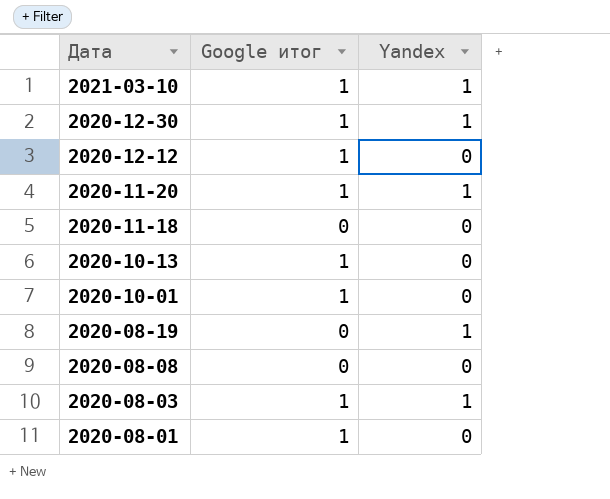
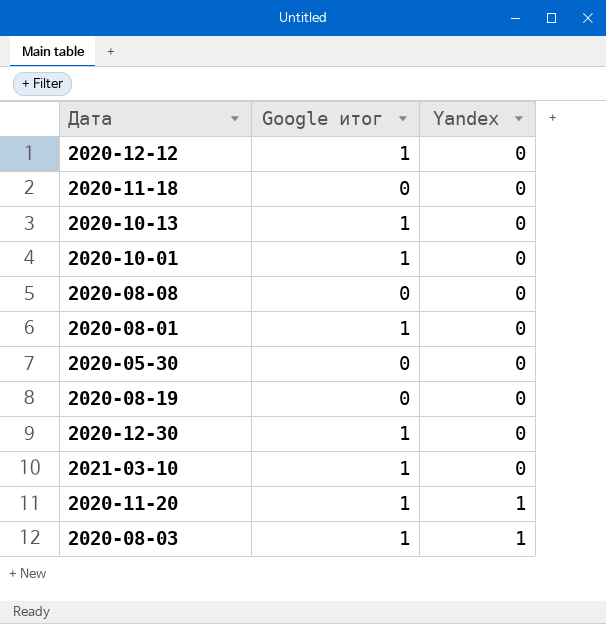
row order: Дата descending -> Yandex ascending
row 2020-05-30: none -> 0 | 0
2020-08-19 | Yandex: 1 -> 0
2020-12-30 | Yandex: 1 -> 0
2021-03-10 | Yandex: 1 -> 0

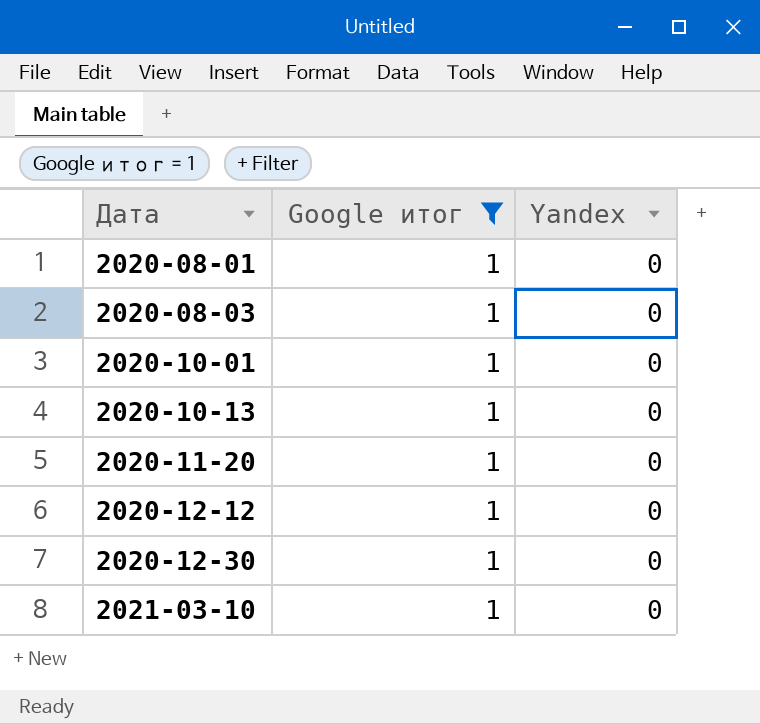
filter: none -> Google итог = 1
row order: Yandex ascending -> Дата ascending
2020-08-03 | Yandex: 1 -> 0
2020-11-20 | Yandex: 1 -> 0

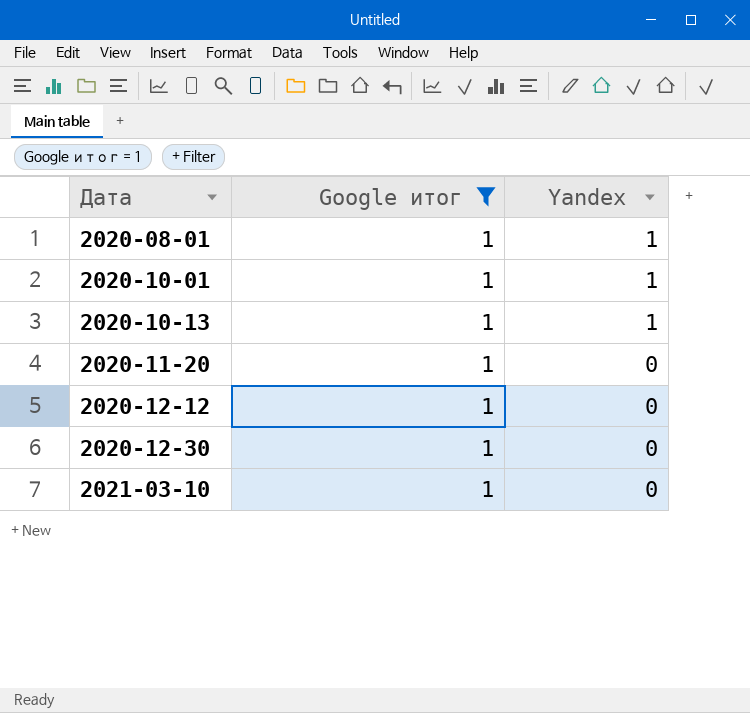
row 2020-08-03: 1 | 0 -> none
2020-08-01 | Yandex: 0 -> 1
2020-10-01 | Yandex: 0 -> 1
2020-10-13 | Yandex: 0 -> 1

